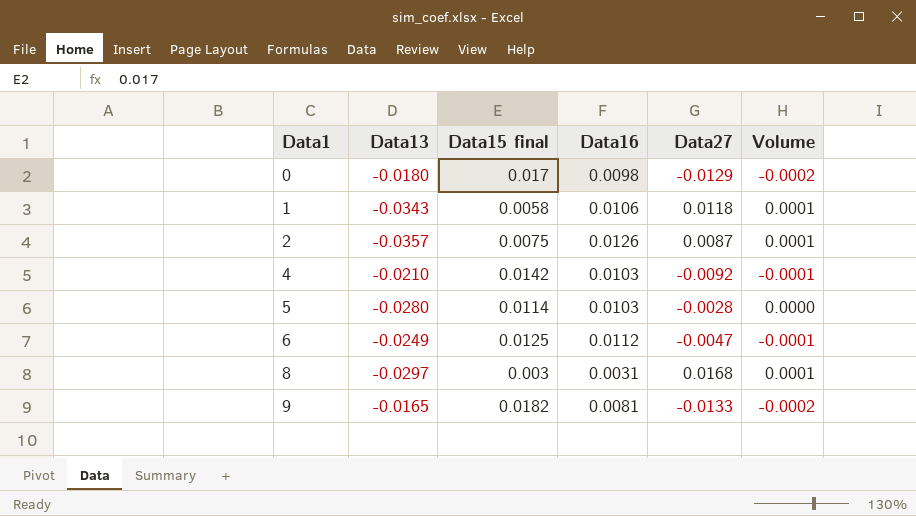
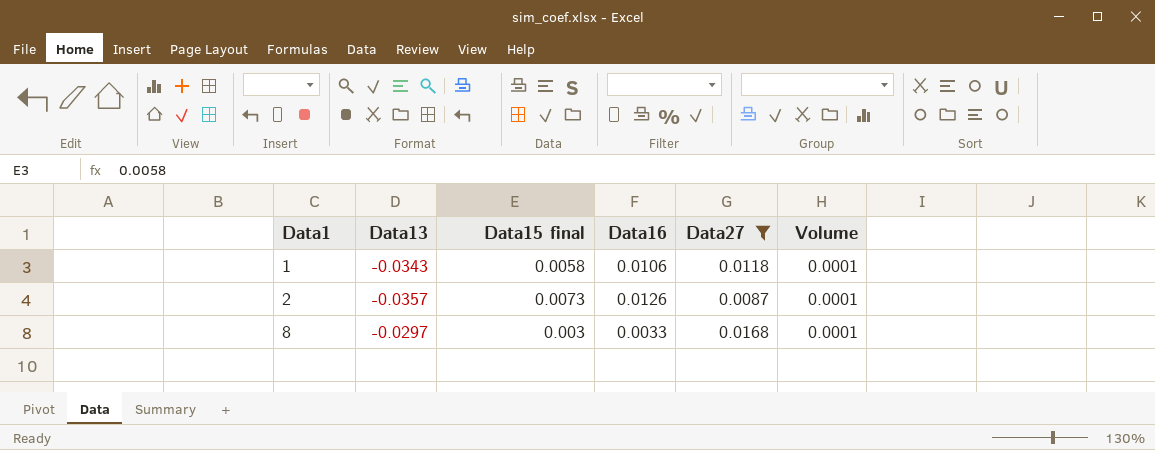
filter: none -> Data27 >= 0.0087
2 | Data15 final: 0.0075 -> 0.0073
8 | Data16: 0.0031 -> 0.0033

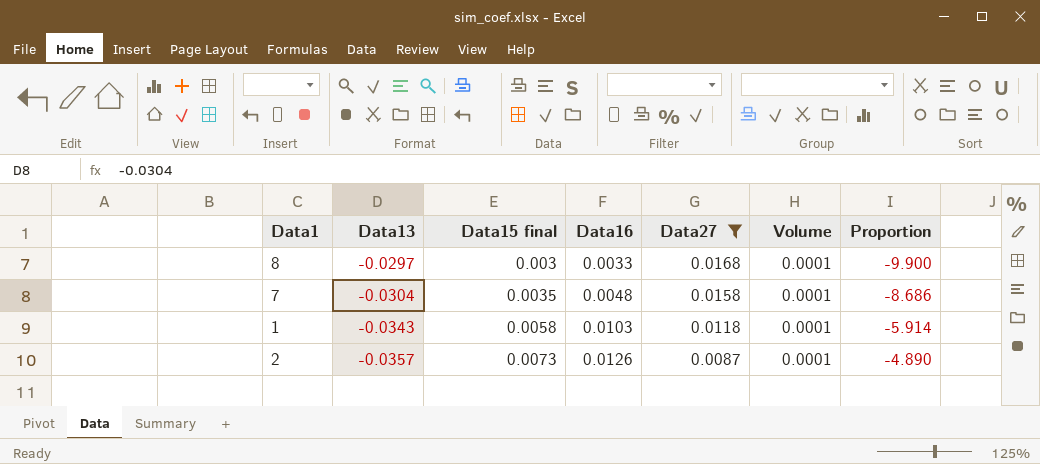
row order: Data1 ascending -> Data13 descending
column Proportion | formula: none -> [Data13] / [Data15 final]
row 7: none -> -0.0304 | 0.0035 | 0.0048 | 0.0158 | 0.0001 | -8.686
1 | Data16: 0.0106 -> 0.0103

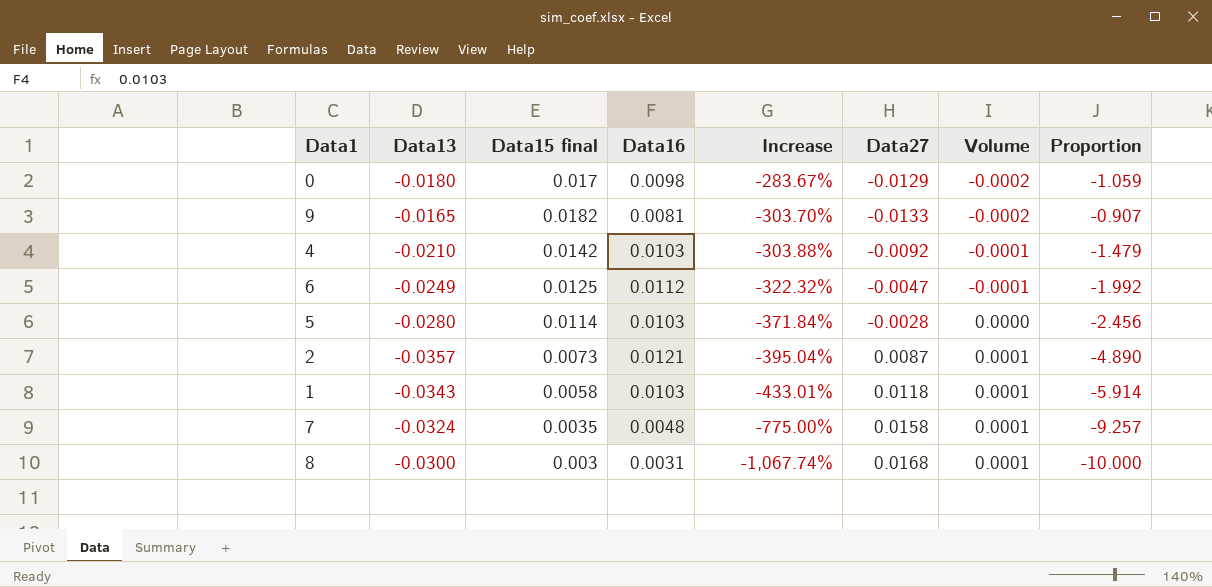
filter: Data27 >= 0.0087 -> none
row order: Data13 descending -> Increase descending
column Increase | formula: none -> ([Data13] - [Data16]) / [Data16]
2 | Data16: 0.0126 -> 0.0121
7 | Data13: -0.0304 -> -0.0324
7 | Proportion: -8.686 -> -9.257
8 | Data13: -0.0297 -> -0.0300
8 | Data16: 0.0033 -> 0.0031
8 | Proportion: -9.900 -> -10.000

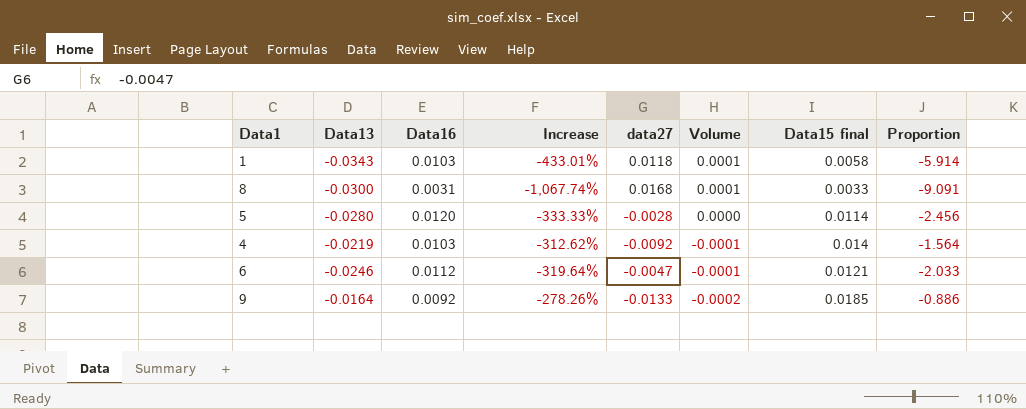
row order: Increase descending -> Volume descending
column name: Data27 -> data27
column Data15 final | position: 3 -> 7
row 0: -0.0180 | 0.017 | 0.0098 | -283.67% | -0.0129 | -0.0002 | -1.059 -> none
row 2: -0.0357 | 0.0073 | 0.0121 | -395.04% | 0.0087 | 0.0001 | -4.890 -> none
row 7: -0.0324 | 0.0035 | 0.0048 | -775.00% | 0.0158 | 0.0001 | -9.257 -> none
8 | Data15 final: 0.003 -> 0.0033
8 | Proportion: -10.000 -> -9.091
5 | Data16: 0.0103 -> 0.0120
5 | Increase: -371.84% -> -333.33%
4 | Data13: -0.0210 -> -0.0219
4 | Increase: -303.88% -> -312.62%
4 | Data15 final: 0.0142 -> 0.014
4 | Proportion: -1.479 -> -1.564
6 | Data13: -0.0249 -> -0.0246
6 | Increase: -322.32% -> -319.64%
6 | Data15 final: 0.0125 -> 0.0121
6 | Proportion: -1.992 -> -2.033
9 | Data13: -0.0165 -> -0.0164
9 | Data16: 0.0081 -> 0.0092
9 | Increase: -303.70% -> -278.26%
9 | Data15 final: 0.0182 -> 0.0185
9 | Proportion: -0.907 -> -0.886

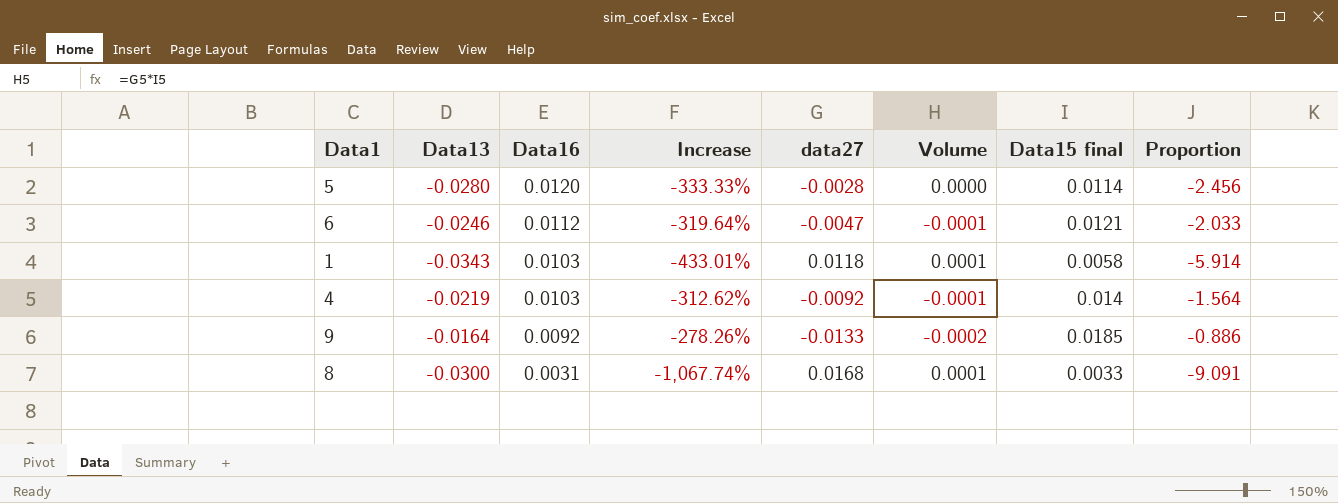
row order: Volume descending -> Data16 descending

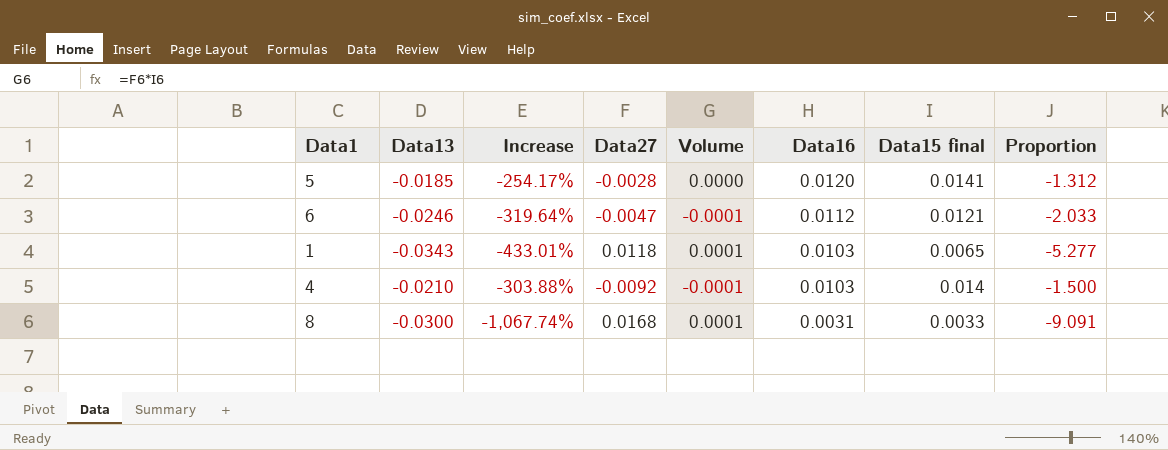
column name: data27 -> Data27
column Data16 | position: 3 -> 6
row 9: -0.0164 | 0.0092 | -278.26% | -0.0133 | -0.0002 | 0.0185 | -0.886 -> none
5 | Data13: -0.0280 -> -0.0185
5 | Increase: -333.33% -> -254.17%
5 | Data15 final: 0.0114 -> 0.0141
5 | Proportion: -2.456 -> -1.312
1 | Data15 final: 0.0058 -> 0.0065
1 | Proportion: -5.914 -> -5.277
4 | Data13: -0.0219 -> -0.0210
4 | Increase: -312.62% -> -303.88%
4 | Proportion: -1.564 -> -1.500

